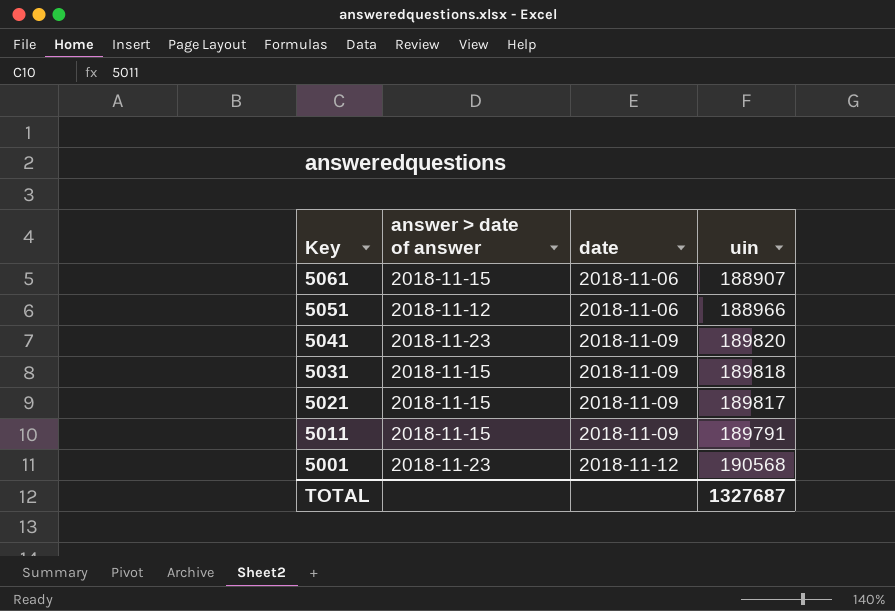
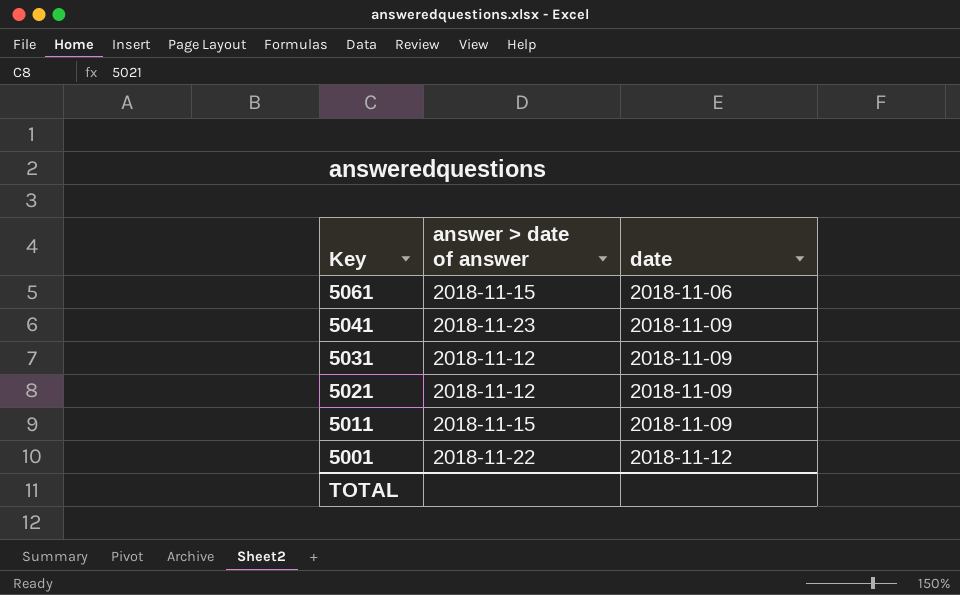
column uin | position: 4 -> none
row 5051: 2018-11-12 | 2018-11-06 | 188966 -> none
5031 | answer > date of answer: 2018-11-15 -> 2018-11-12
5021 | answer > date of answer: 2018-11-15 -> 2018-11-12
5001 | answer > date of answer: 2018-11-23 -> 2018-11-22

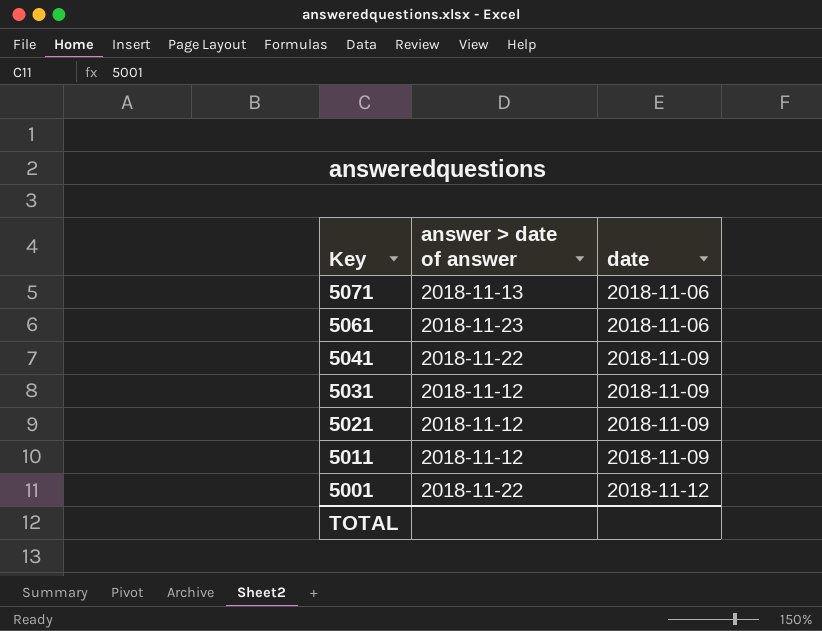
row 5071: none -> 2018-11-13 | 2018-11-06
5061 | answer > date of answer: 2018-11-15 -> 2018-11-23
5041 | answer > date of answer: 2018-11-23 -> 2018-11-22
5011 | answer > date of answer: 2018-11-15 -> 2018-11-12

